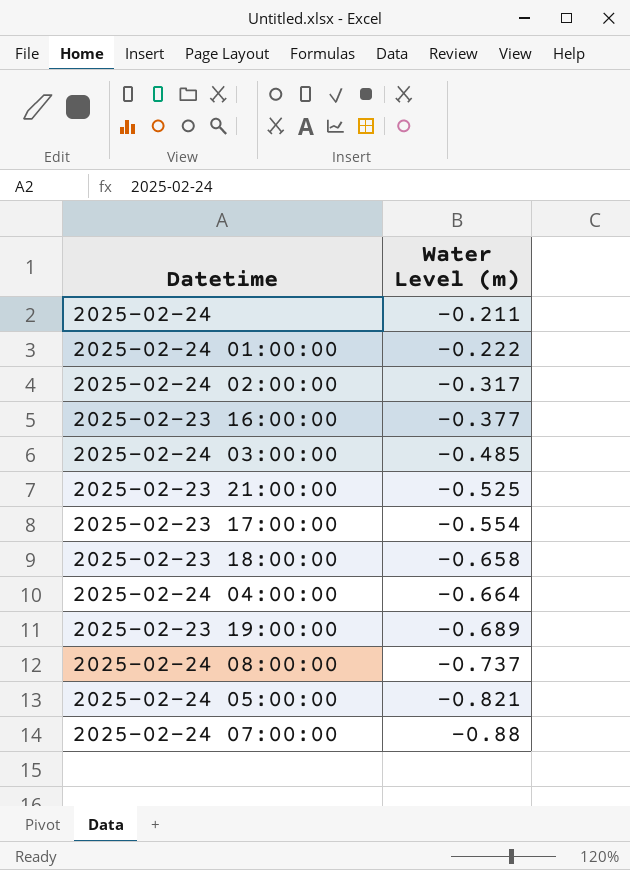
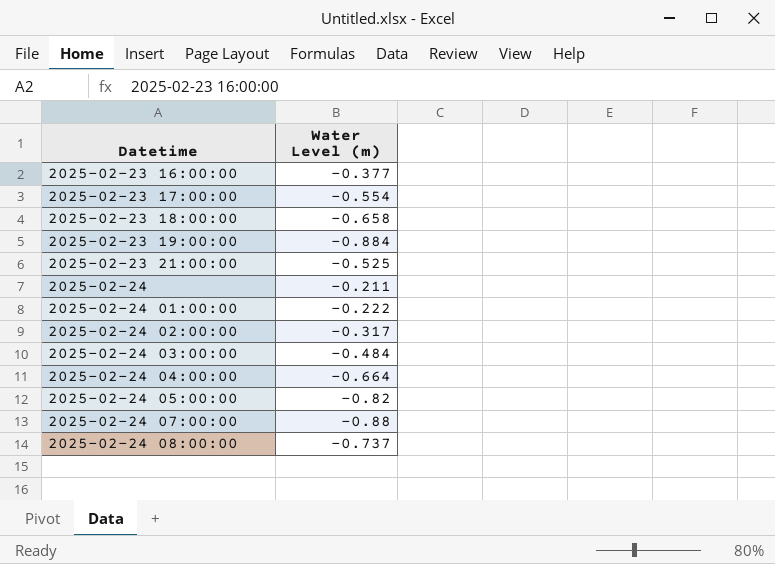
row order: Water Level (m) descending -> Datetime ascending
2025-02-23 19:00:00 | Water Level (m): -0.689 -> -0.884
2025-02-24 03:00:00 | Water Level (m): -0.485 -> -0.484
2025-02-24 05:00:00 | Water Level (m): -0.821 -> -0.82

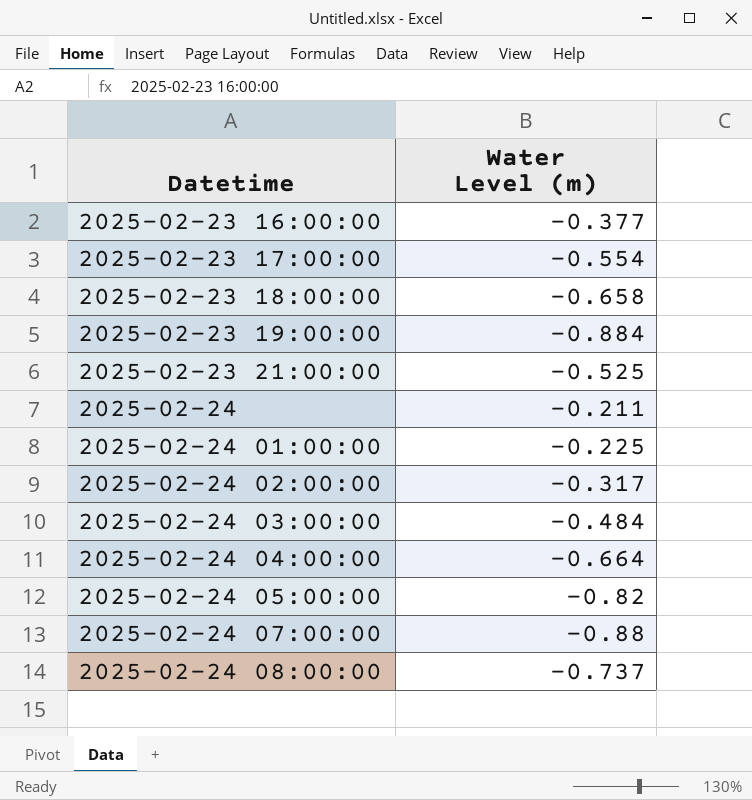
2025-02-24 01:00:00 | Water Level (m): -0.222 -> -0.225

